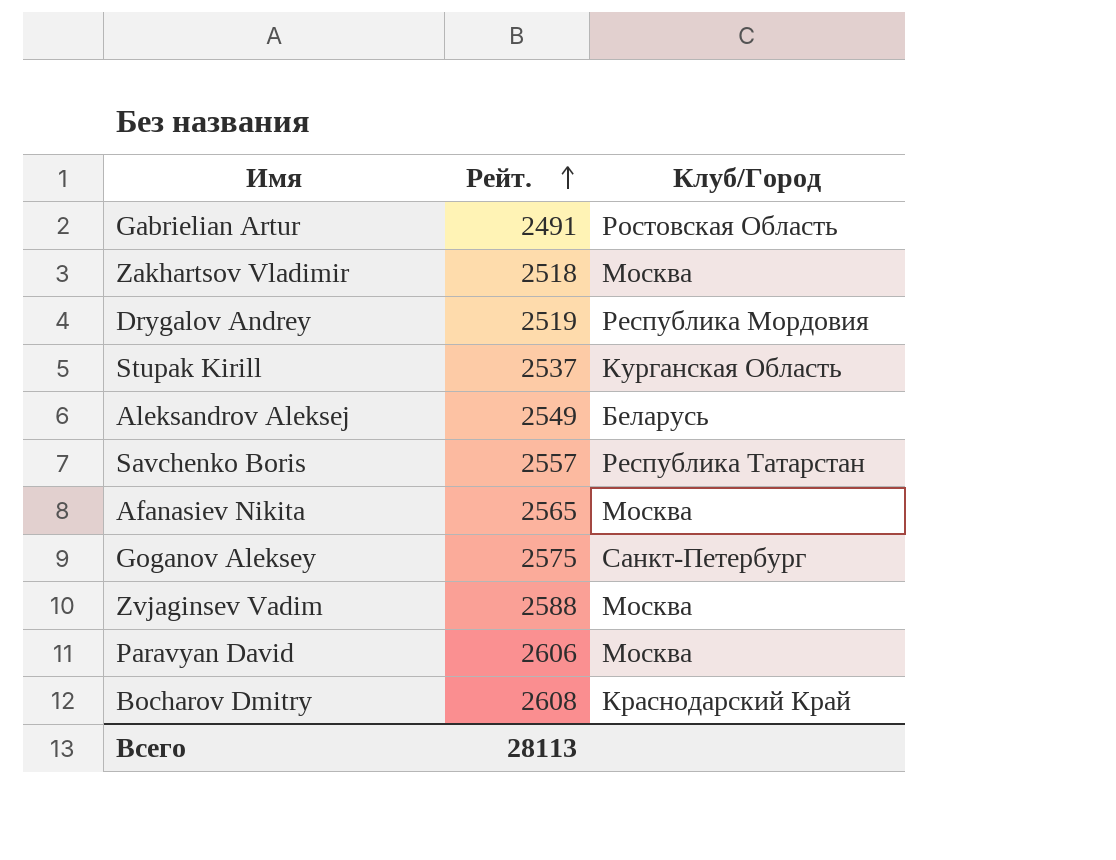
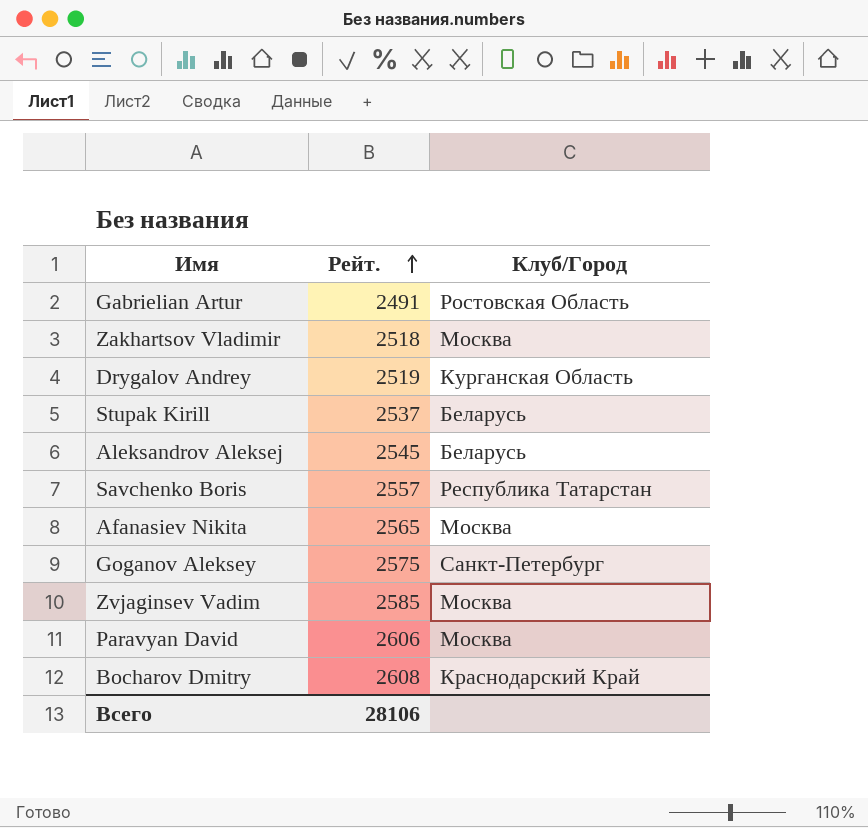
Drygalov Andrey | Клуб/Город: Республика Мордовия -> Курганская Область
Stupak Kirill | Клуб/Город: Курганская Область -> Беларусь
Aleksandrov Aleksej | Рейт.: 2549 -> 2545
Zvjaginsev Vadim | Рейт.: 2588 -> 2585
Всего | Рейт.: 28113 -> 28106

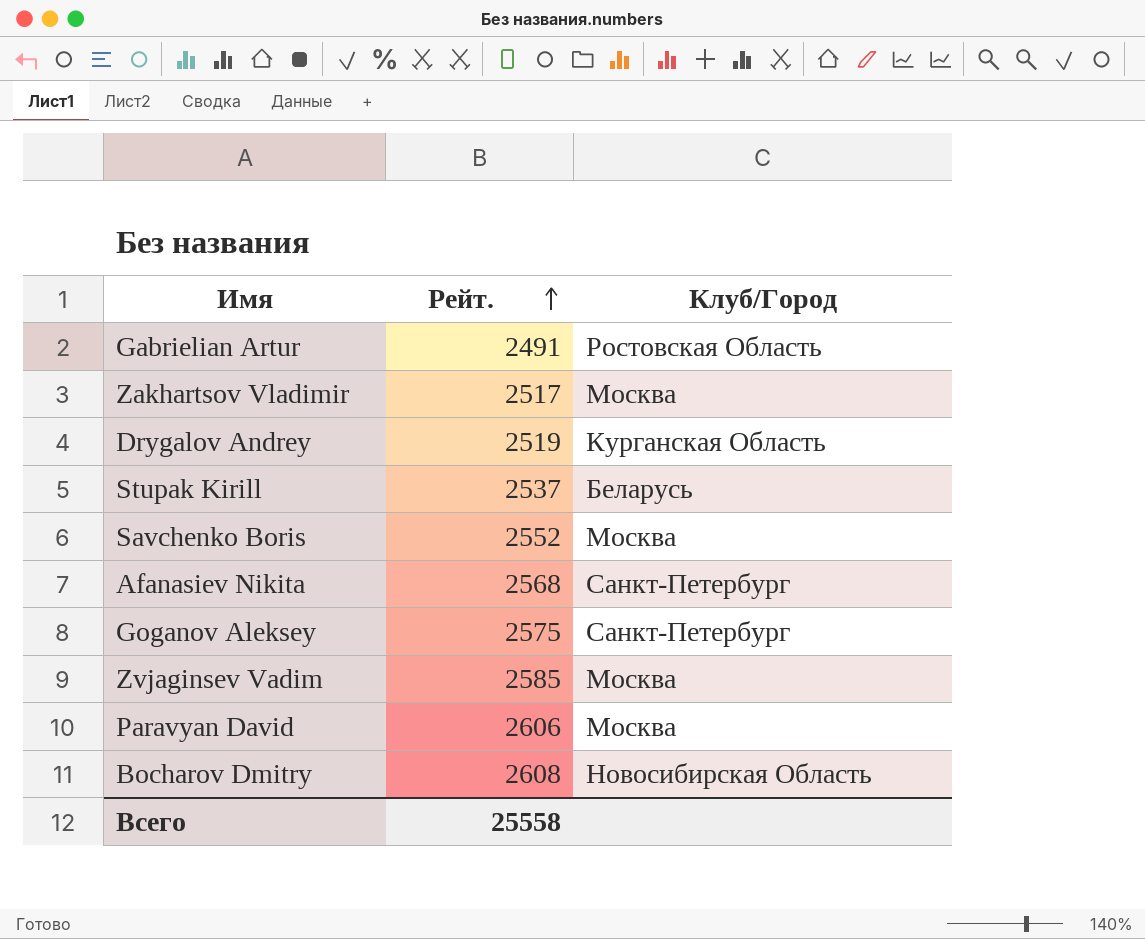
row Aleksandrov Aleksej: 2545 | Беларусь -> none
Zakhartsov Vladimir | Рейт.: 2518 -> 2517
Savchenko Boris | Рейт.: 2557 -> 2552
Savchenko Boris | Клуб/Город: Республика Татарстан -> Москва
Afanasiev Nikita | Рейт.: 2565 -> 2568
Afanasiev Nikita | Клуб/Город: Москва -> Санкт-Петербург
Bocharov Dmitry | Клуб/Город: Краснодарский Край -> Новосибирская Область
Всего | Рейт.: 28106 -> 25558

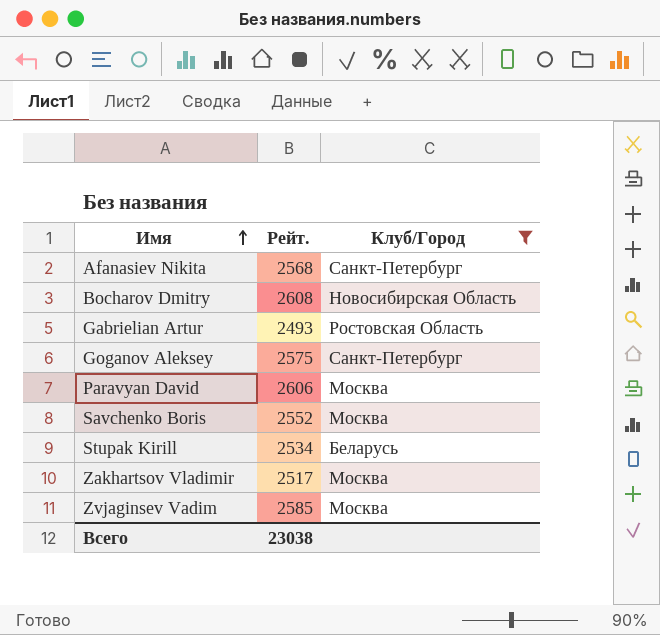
filter: none -> Клуб/Город != Курганская Область
row order: Рейт. ascending -> Имя ascending
Gabrielian Artur | Рейт.: 2491 -> 2493
Stupak Kirill | Рейт.: 2537 -> 2534
Всего | Рейт.: 25558 -> 23038

